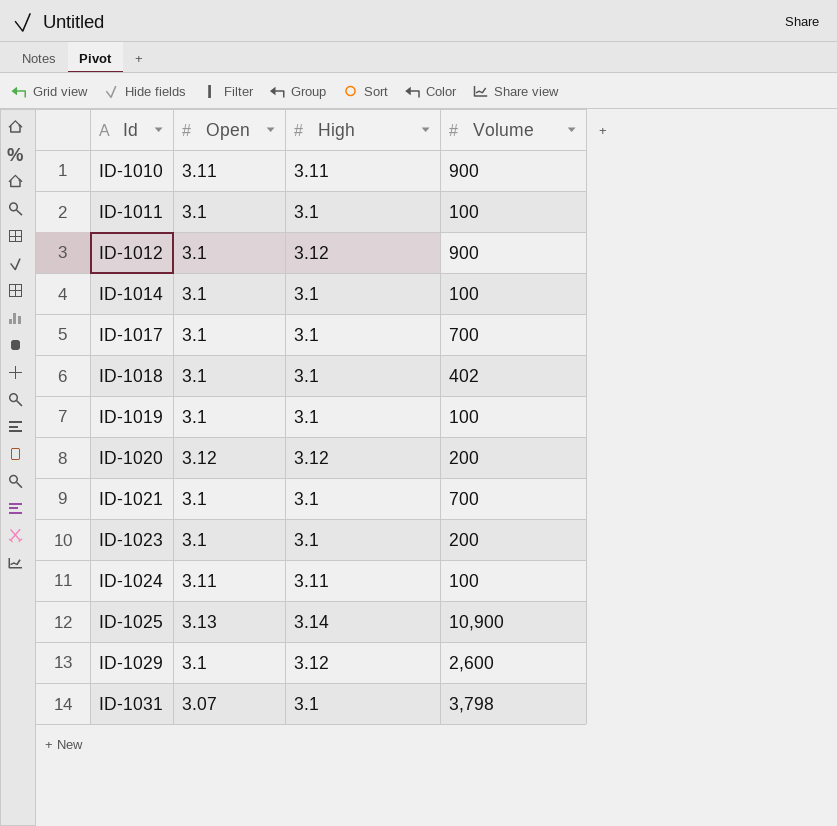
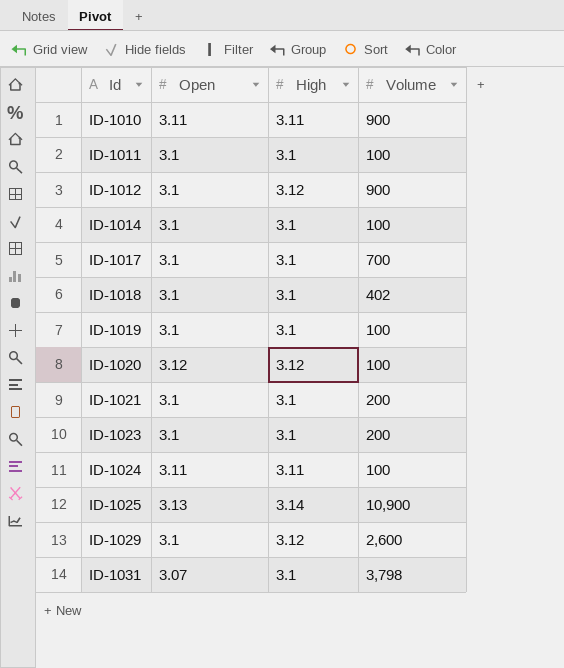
ID-1020 | Volume: 200 -> 100
ID-1021 | Volume: 700 -> 200

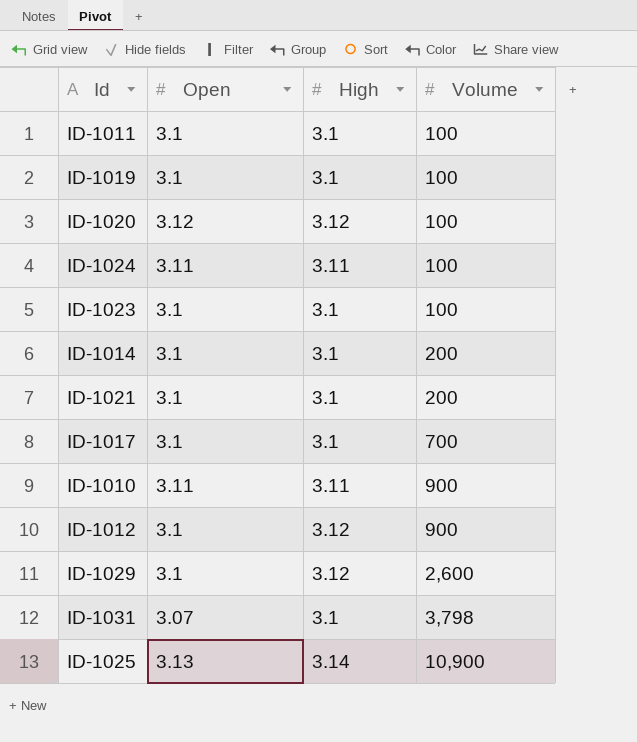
row order: Id ascending -> Volume ascending
row ID-1018: 3.1 | 3.1 | 402 -> none
ID-1023 | Volume: 200 -> 100
ID-1014 | Volume: 100 -> 200

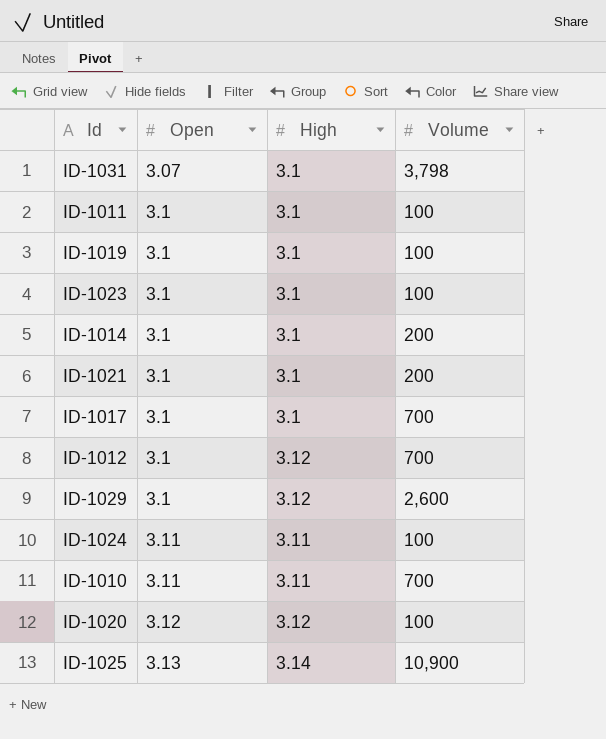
row order: Volume ascending -> Open ascending
ID-1012 | Volume: 900 -> 700
ID-1010 | Volume: 900 -> 700

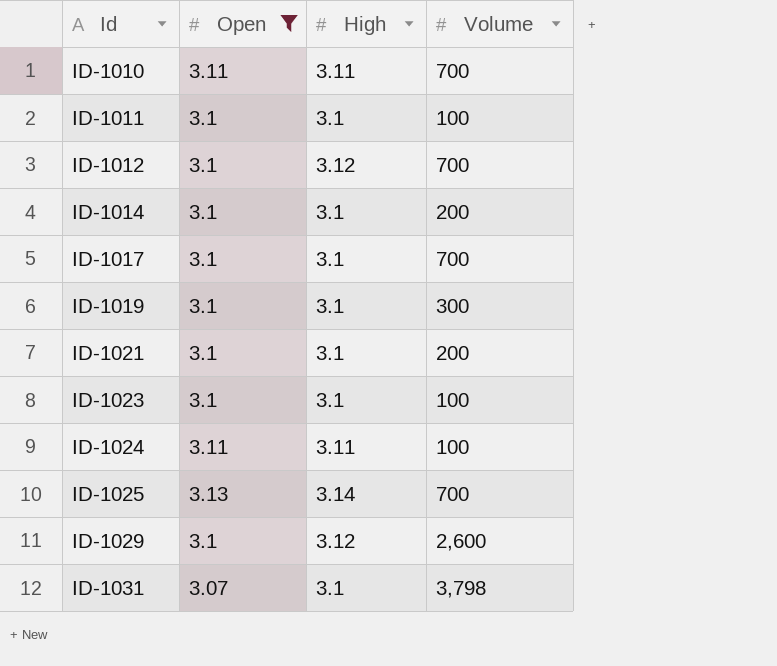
filter: none -> Open != 3.12
row order: Open ascending -> Id ascending
ID-1019 | Volume: 100 -> 300
ID-1025 | Volume: 10,900 -> 700

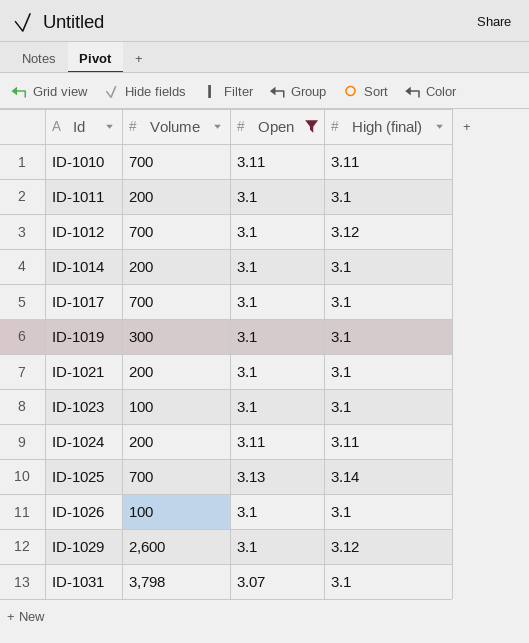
column Volume | position: 4 -> 2
column name: High -> High (final)
ID-1011 | Volume: 100 -> 200
ID-1024 | Volume: 100 -> 200
row ID-1026: none -> 100 | 3.1 | 3.1

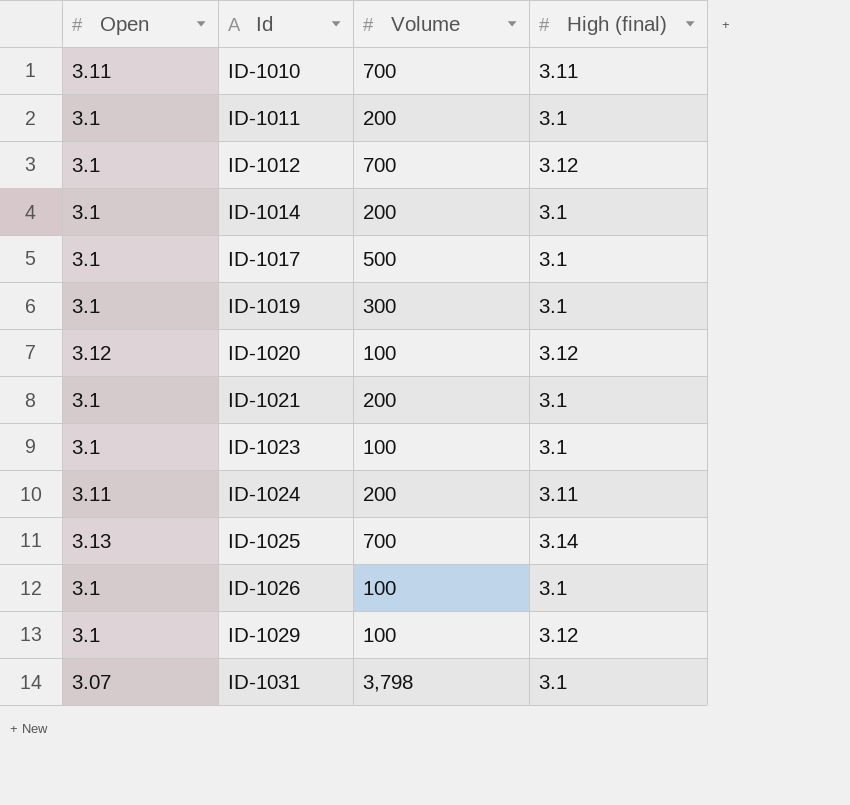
filter: Open != 3.12 -> none
column Open | position: 3 -> 1
ID-1017 | Volume: 700 -> 500
ID-1029 | Volume: 2,600 -> 100

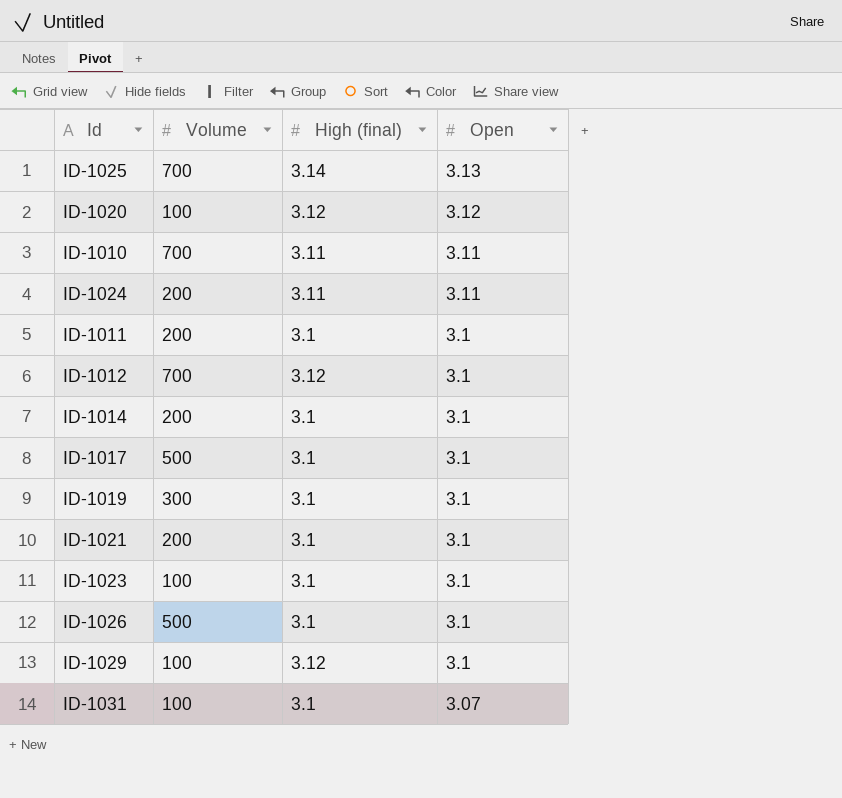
row order: Id ascending -> Open descending
column Open | position: 1 -> 4
ID-1026 | Volume: 100 -> 500
ID-1031 | Volume: 3,798 -> 100

